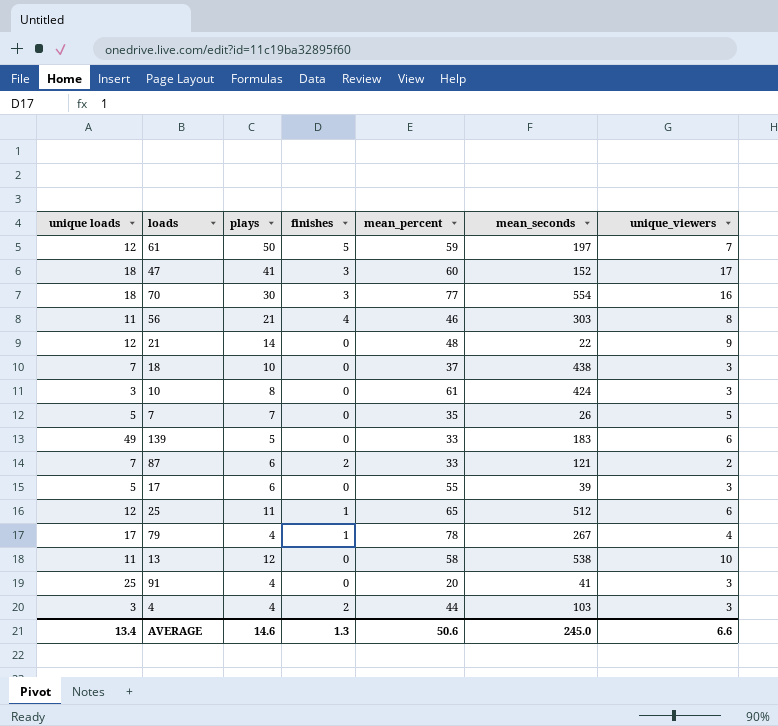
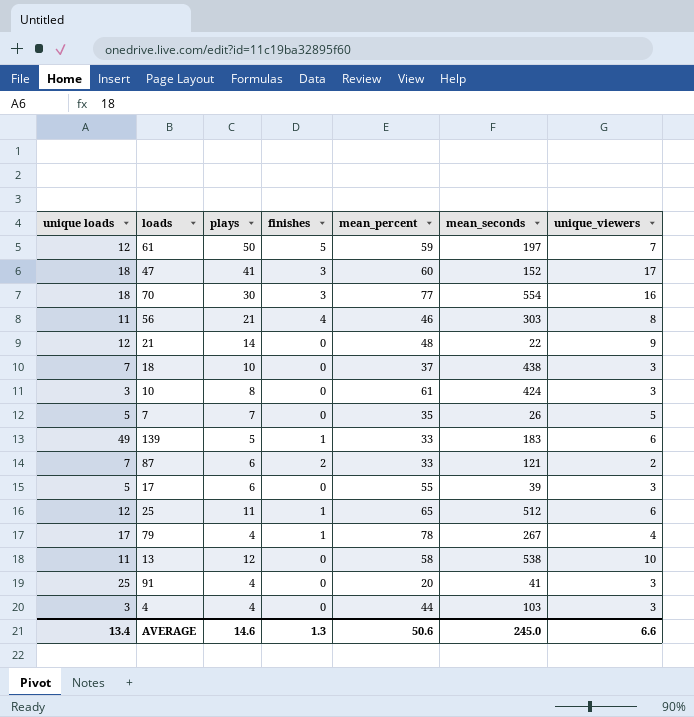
139 | finishes: 0 -> 1
4 | finishes: 2 -> 0

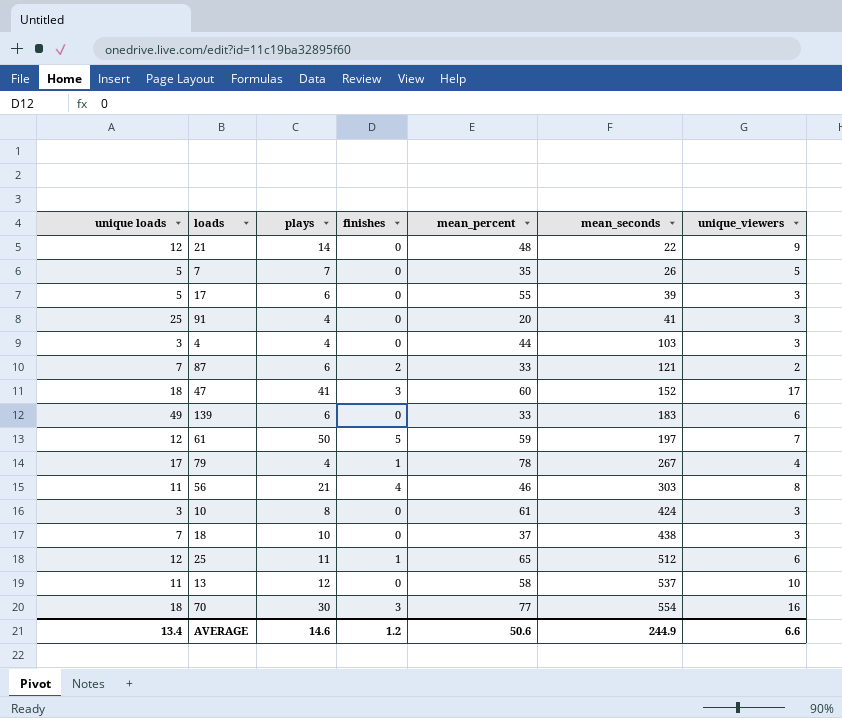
row order: none -> mean_seconds ascending
139 | plays: 5 -> 6
139 | finishes: 1 -> 0
13 | mean_seconds: 538 -> 537
AVERAGE | finishes: 1.3 -> 1.2
AVERAGE | mean_seconds: 245.0 -> 244.9

